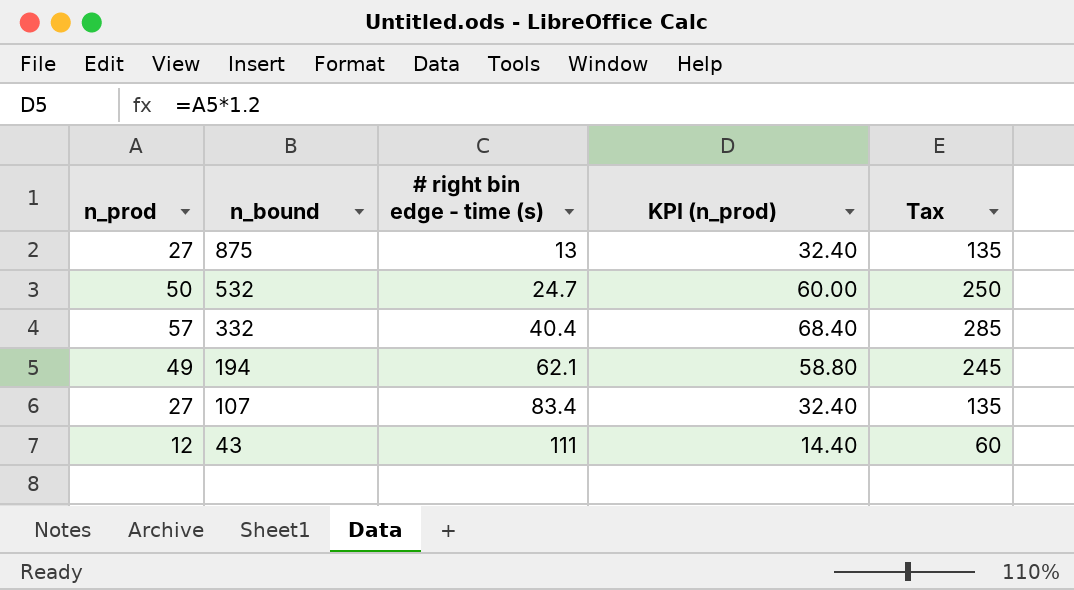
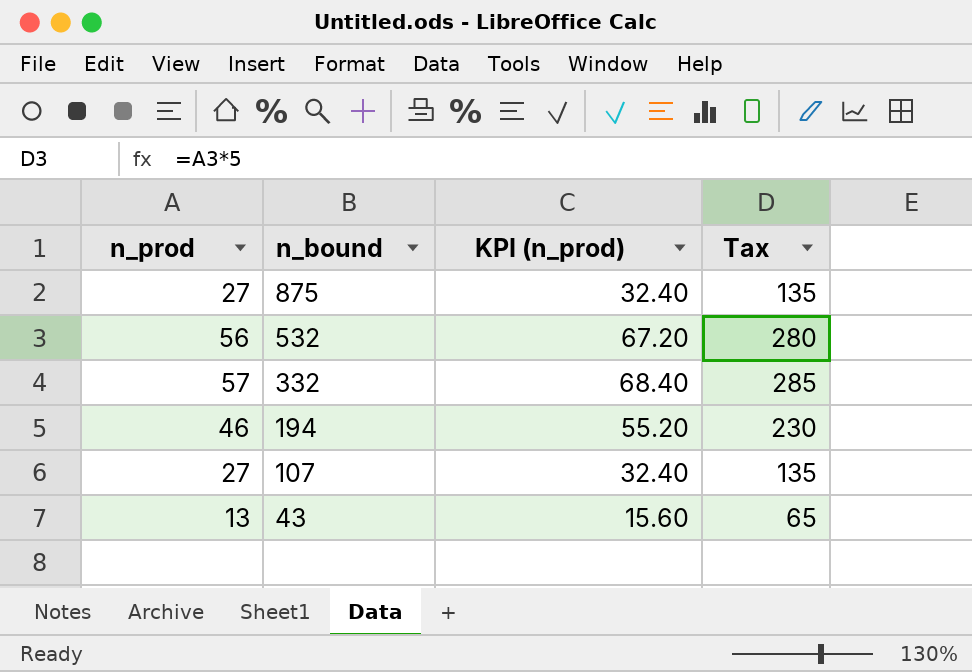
column # right bin edge - time (s) | position: 3 -> none
532 | n_prod: 50 -> 56
532 | KPI (n_prod): 60.00 -> 67.20
532 | Tax: 250 -> 280
194 | n_prod: 49 -> 46
194 | KPI (n_prod): 58.80 -> 55.20
194 | Tax: 245 -> 230
43 | n_prod: 12 -> 13
43 | KPI (n_prod): 14.40 -> 15.60
43 | Tax: 60 -> 65

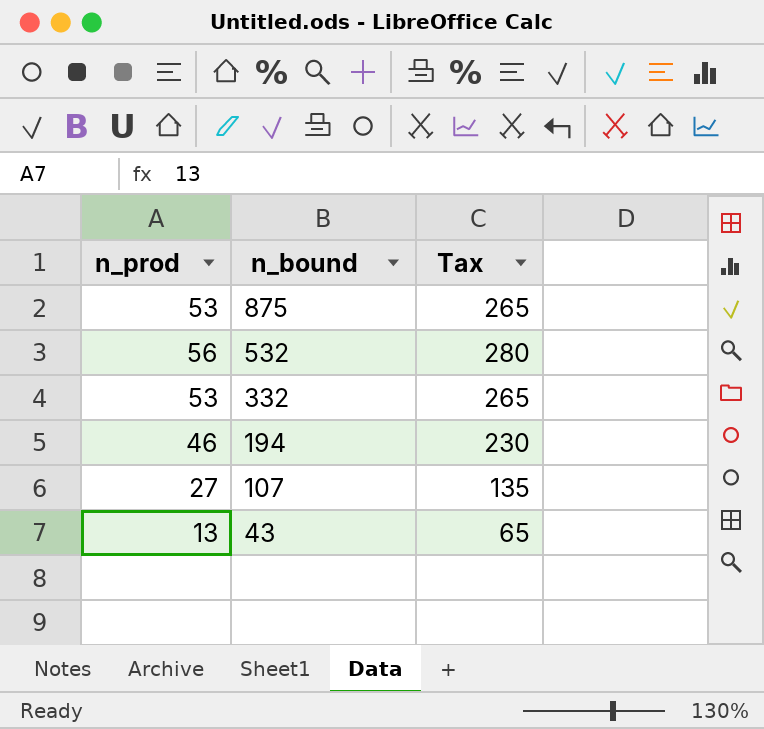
column KPI (n_prod) | formula: [n_prod] * 1.2 -> none
875 | n_prod: 27 -> 53
875 | Tax: 135 -> 265
332 | n_prod: 57 -> 53
332 | Tax: 285 -> 265

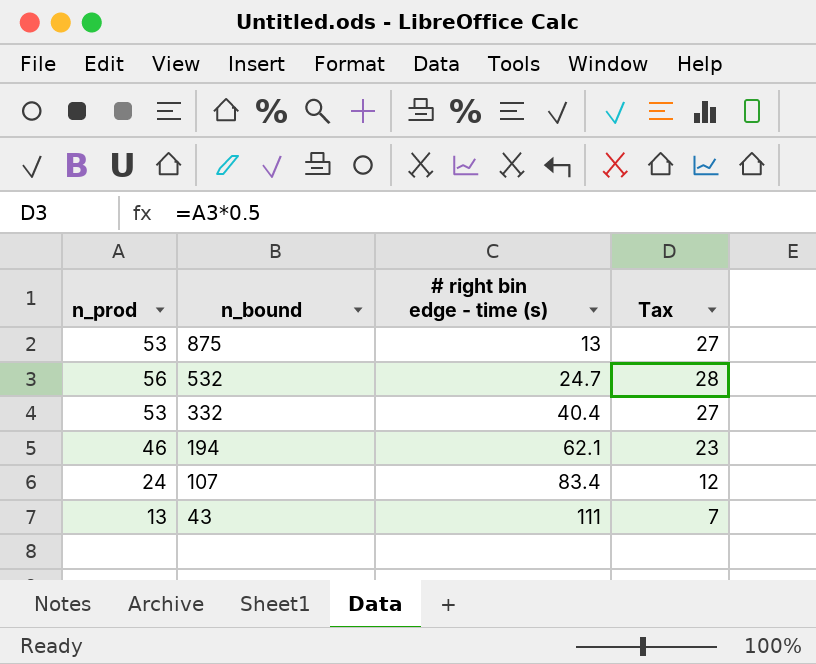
column # right bin edge - time (s) | position: none -> 3
column Tax | formula: [n_prod] * 5 -> [n_prod] * 0.5
107 | n_prod: 27 -> 24

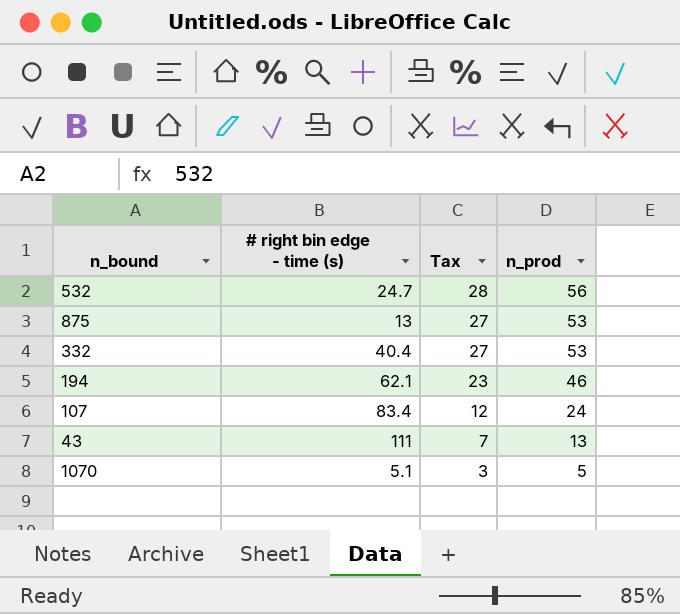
row order: n_bound descending -> Tax descending
column n_prod | position: 1 -> 4
row 1070: none -> 5.1 | 3 | 5

